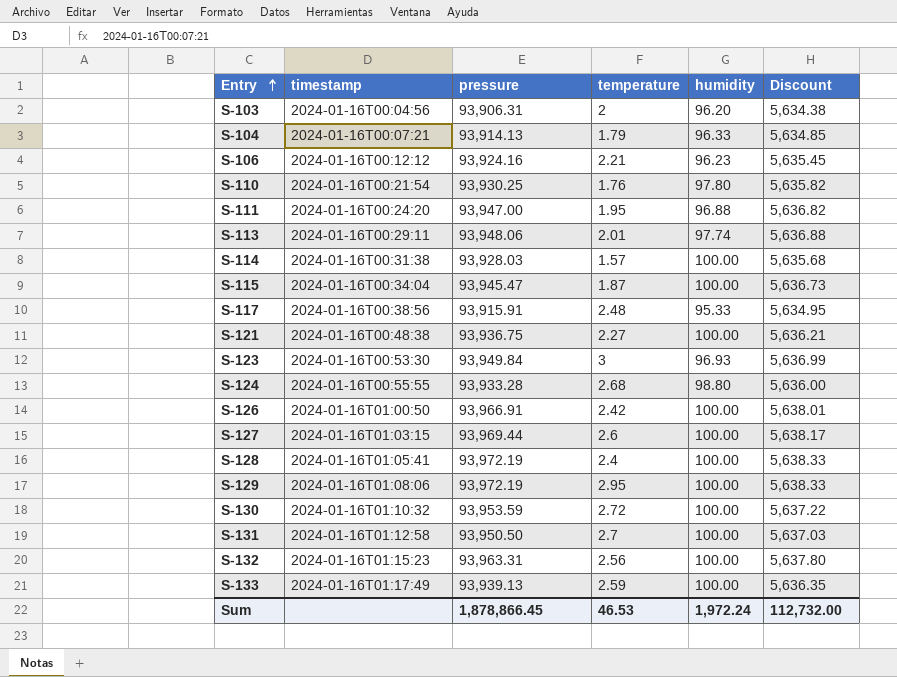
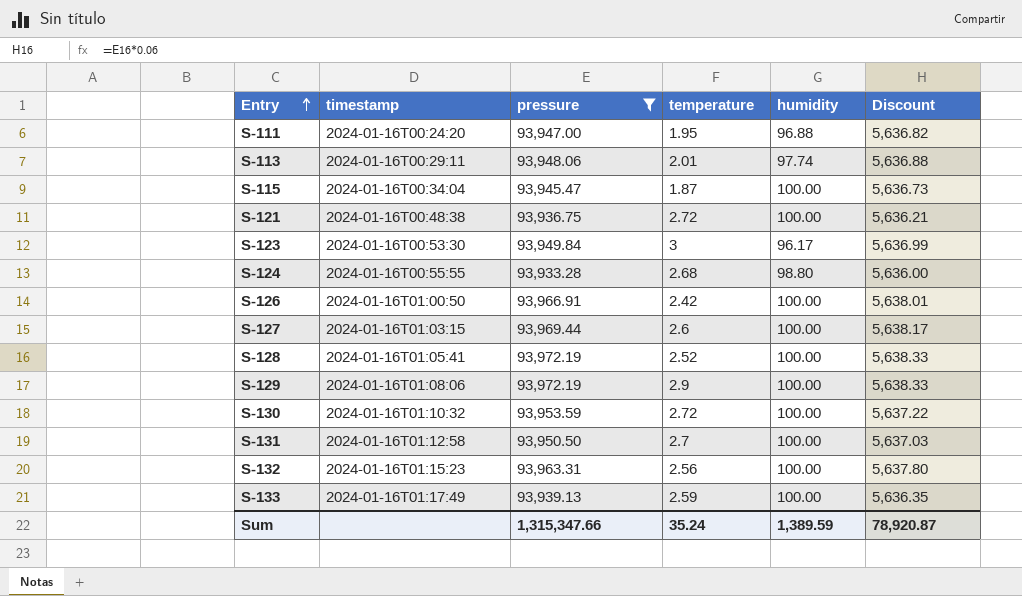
filter: none -> pressure >= 93,933.28
S-121 | temperature: 2.27 -> 2.72
S-123 | humidity: 96.93 -> 96.17
S-128 | temperature: 2.4 -> 2.52
S-129 | temperature: 2.95 -> 2.9
Sum | pressure: 1,878,866.45 -> 1,315,347.66
Sum | temperature: 46.53 -> 35.24
Sum | humidity: 1,972.24 -> 1,389.59
Sum | Discount: 112,732.00 -> 78,920.87

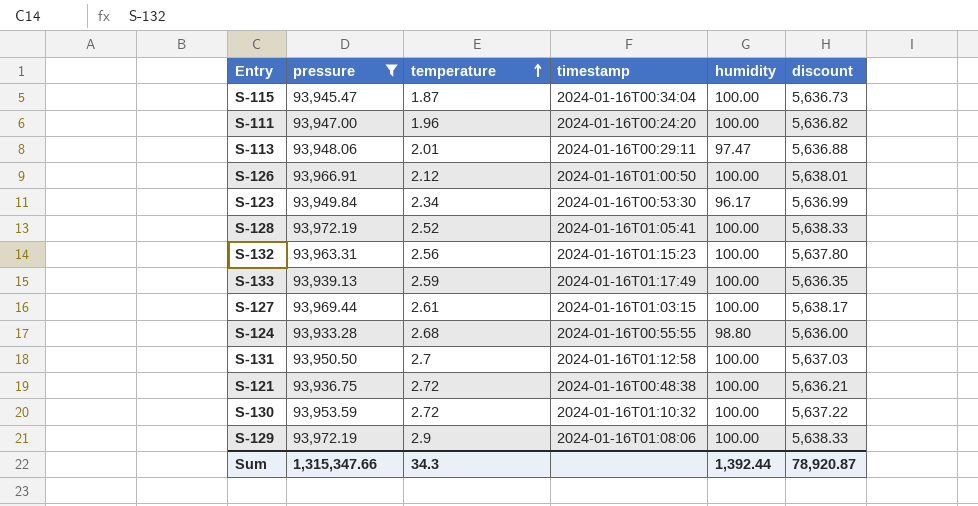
row order: Entry ascending -> temperature ascending
column timestamp | position: 2 -> 4
column name: Discount -> discount
S-111 | temperature: 1.95 -> 1.96
S-111 | humidity: 96.88 -> 100.00
S-113 | humidity: 97.74 -> 97.47
S-126 | temperature: 2.42 -> 2.12
S-123 | temperature: 3 -> 2.34
S-127 | temperature: 2.6 -> 2.61
Sum | temperature: 35.24 -> 34.3
Sum | humidity: 1,389.59 -> 1,392.44

